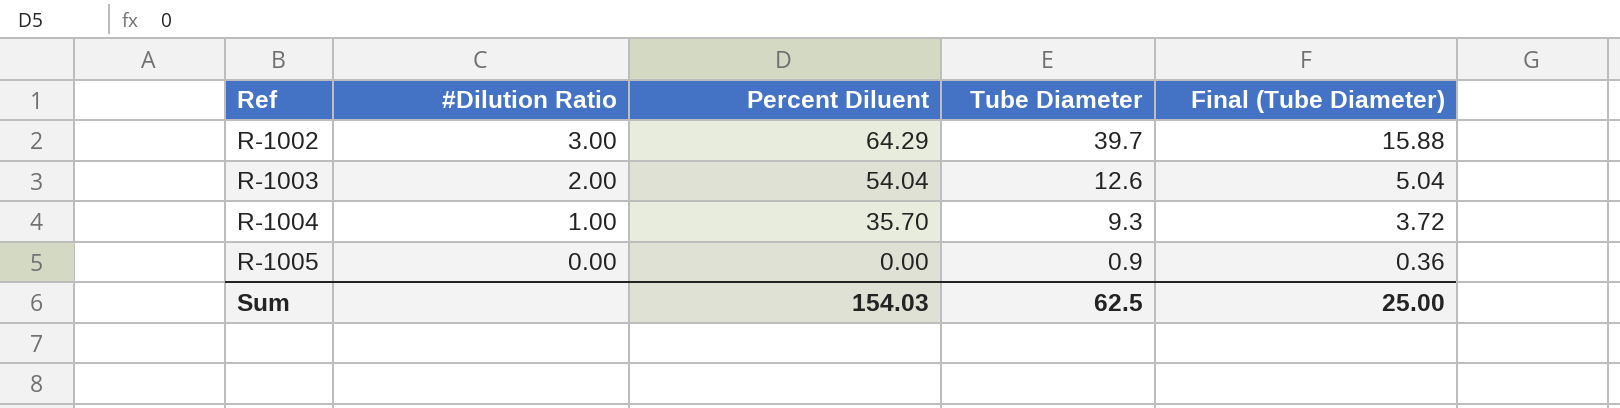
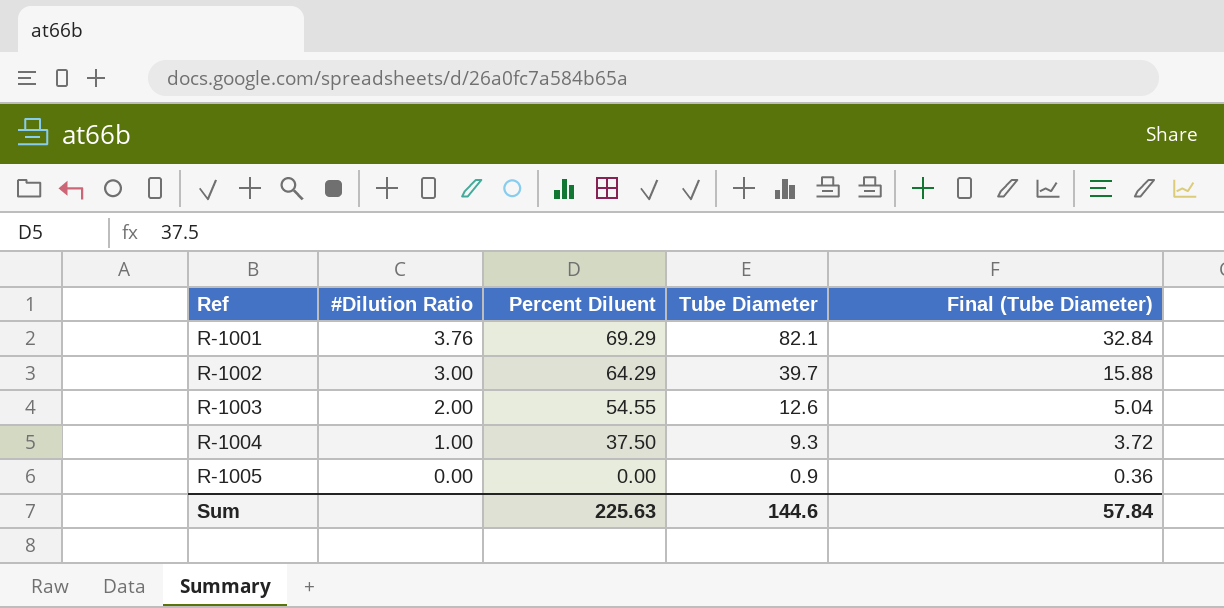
row R-1001: none -> 3.76 | 69.29 | 82.1 | 32.84
R-1003 | Percent Diluent: 54.04 -> 54.55
R-1004 | Percent Diluent: 35.70 -> 37.50
Sum | Percent Diluent: 154.03 -> 225.63
Sum | Tube Diameter: 62.5 -> 144.6
Sum | Final (Tube Diameter): 25.00 -> 57.84

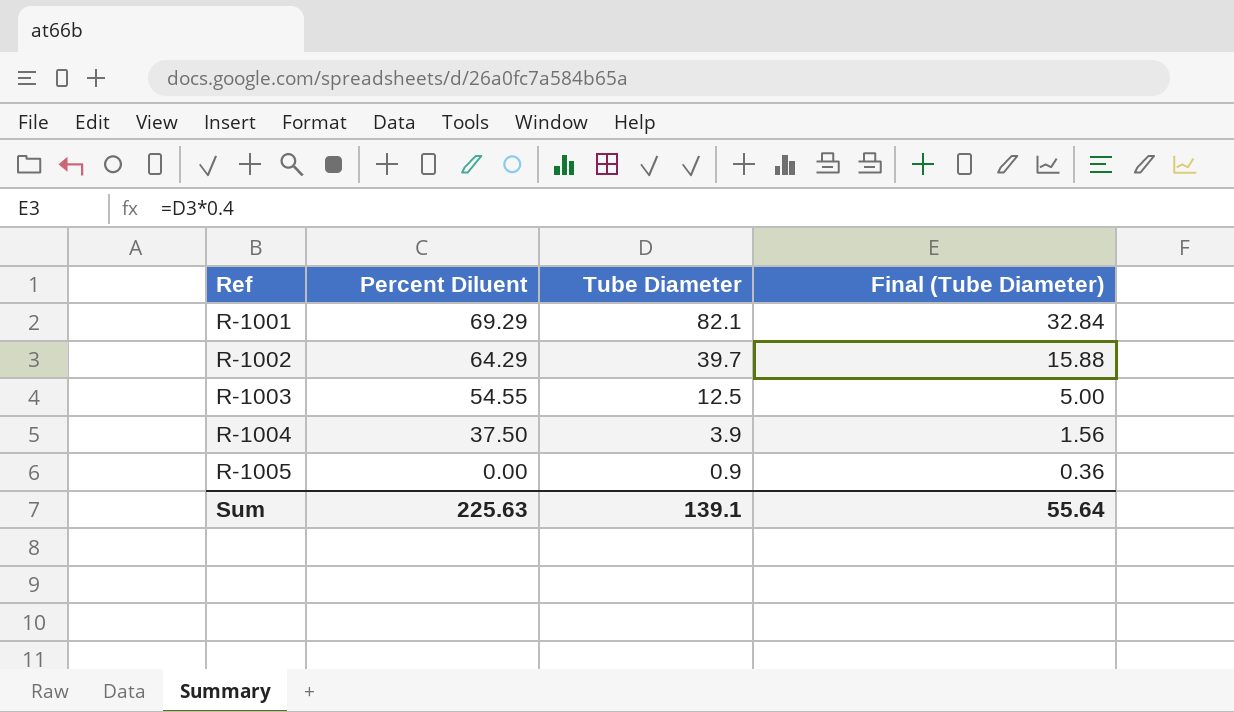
column #Dilution Ratio | position: 2 -> none
R-1003 | Tube Diameter: 12.6 -> 12.5
R-1003 | Final (Tube Diameter): 5.04 -> 5.00
R-1004 | Tube Diameter: 9.3 -> 3.9
R-1004 | Final (Tube Diameter): 3.72 -> 1.56
Sum | Tube Diameter: 144.6 -> 139.1
Sum | Final (Tube Diameter): 57.84 -> 55.64

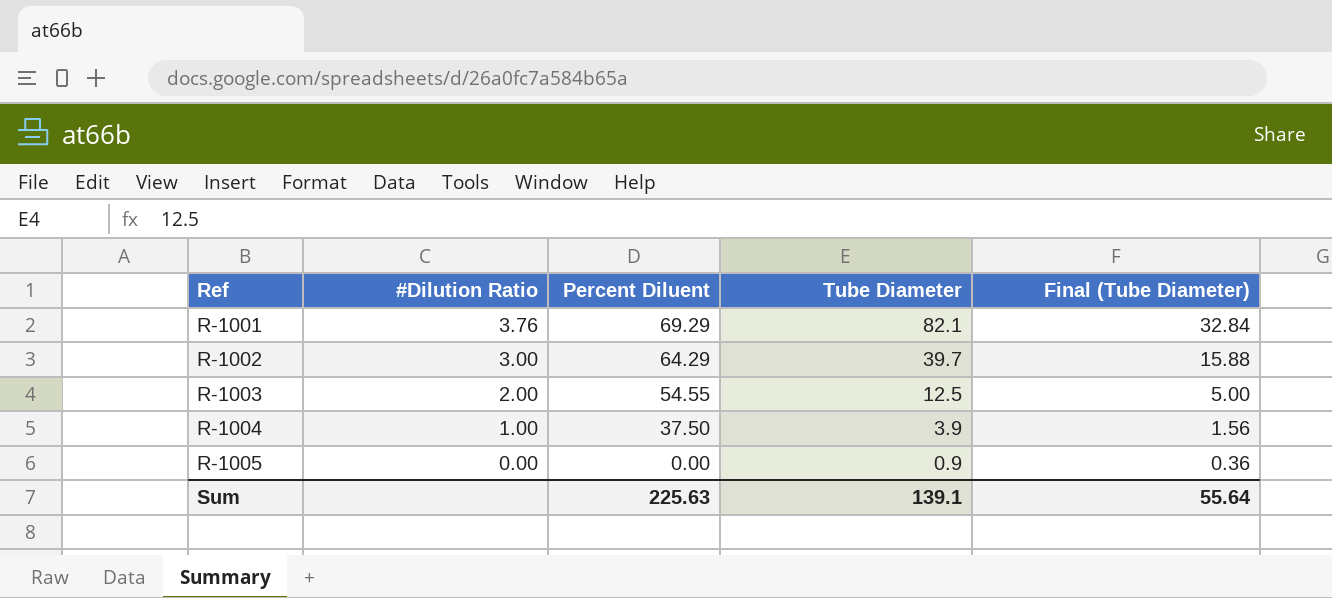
column #Dilution Ratio | position: none -> 2

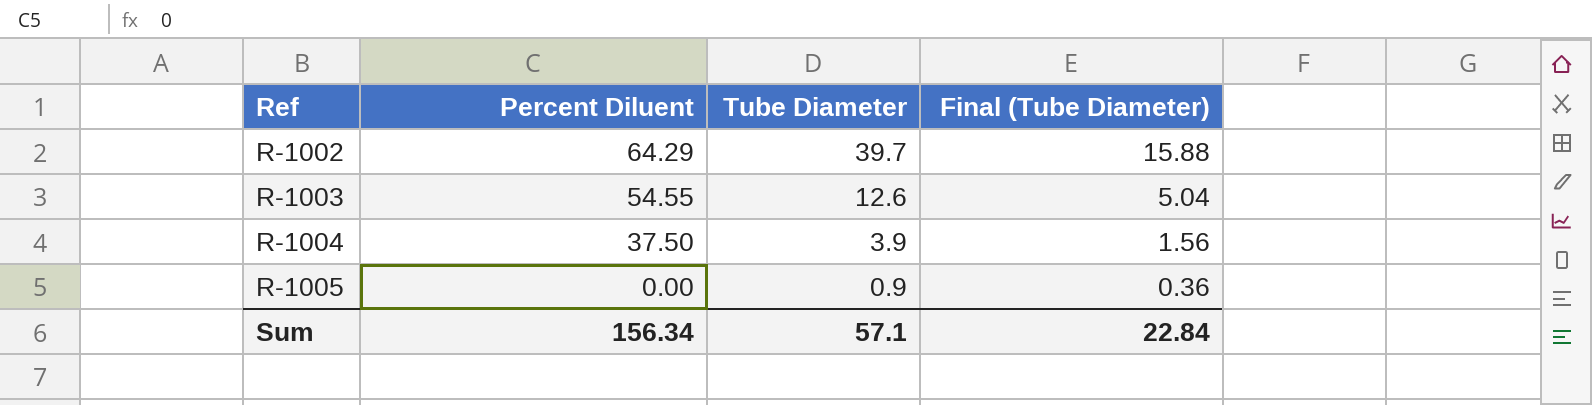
column #Dilution Ratio | position: 2 -> none
row R-1001: 3.76 | 69.29 | 82.1 | 32.84 -> none
R-1003 | Tube Diameter: 12.5 -> 12.6
R-1003 | Final (Tube Diameter): 5.00 -> 5.04
Sum | Percent Diluent: 225.63 -> 156.34
Sum | Tube Diameter: 139.1 -> 57.1
Sum | Final (Tube Diameter): 55.64 -> 22.84

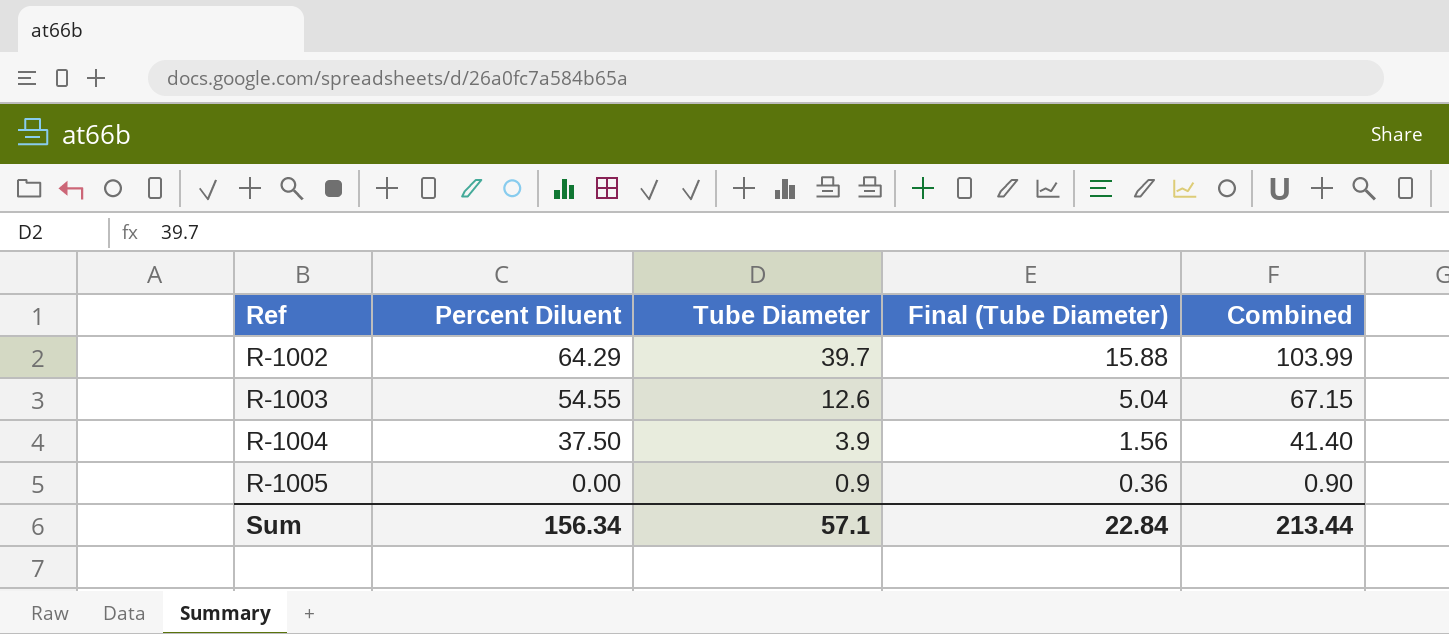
column Combined | formula: none -> [Percent Diluent] + [Tube Diameter]

